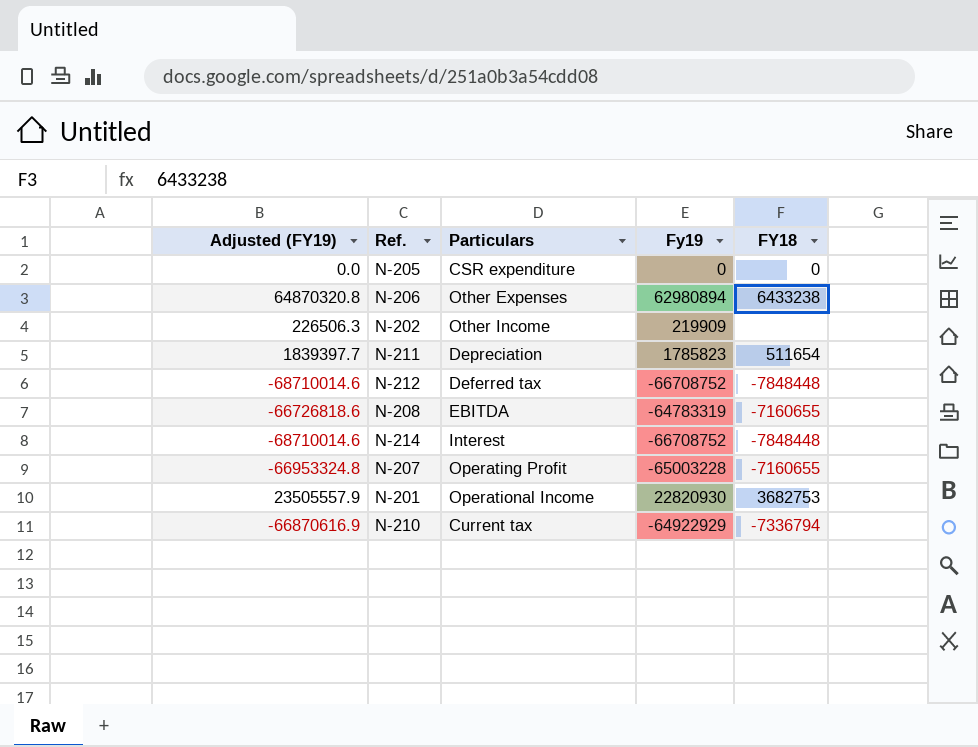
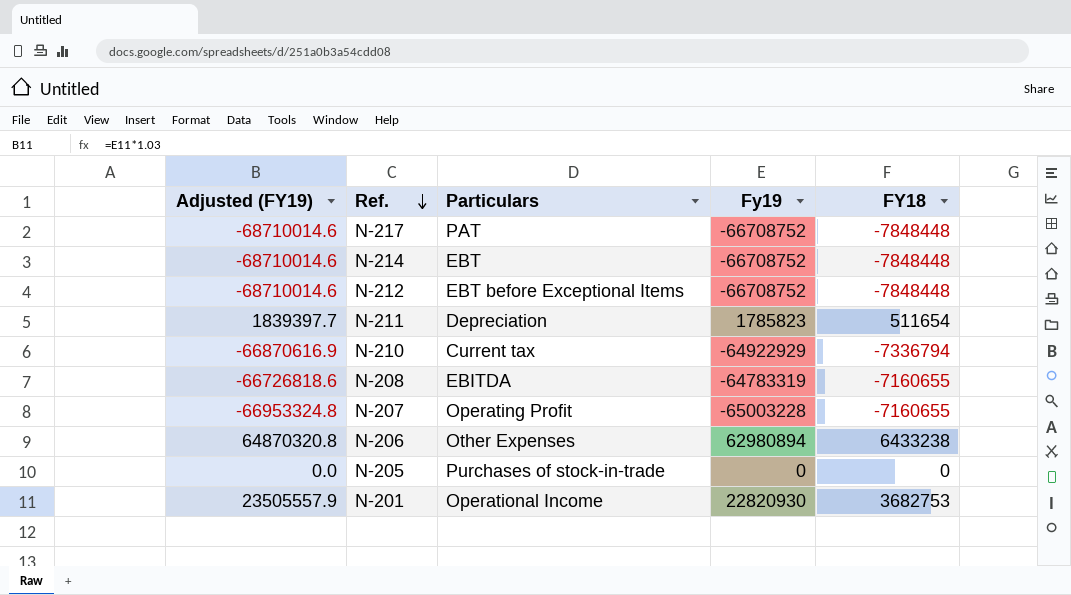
row order: none -> Ref. descending
row N-202: 226506.3 | Other Income | 219909 | none -> none
row N-217: none -> -68710014.6 | PAT | -66708752 | -7848448
N-214 | Particulars: Interest -> EBT
N-212 | Particulars: Deferred tax -> EBT before Exceptional Items
N-205 | Particulars: CSR expenditure -> Purchases of stock-in-trade

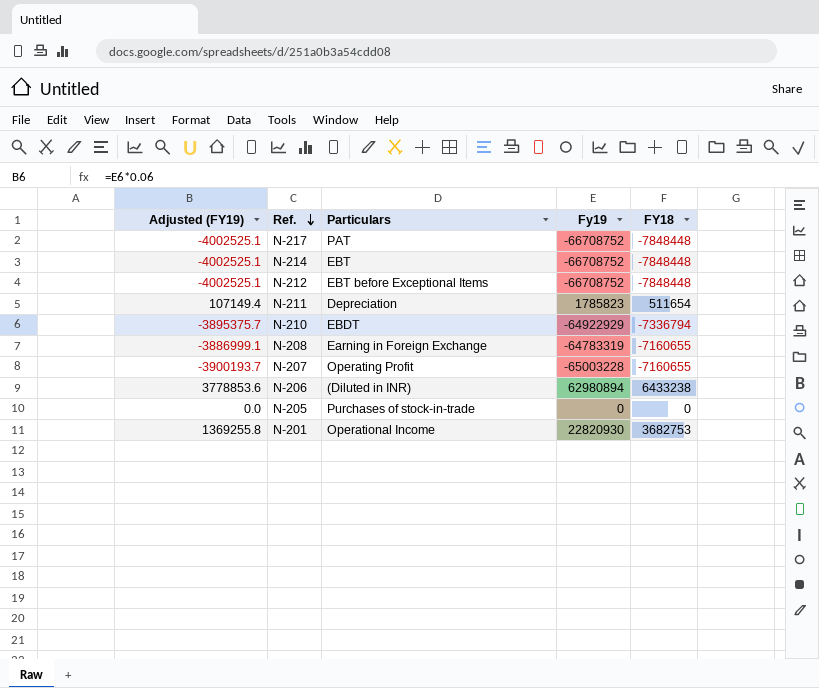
column Adjusted (FY19) | formula: [Fy19] * 1.03 -> [Fy19] * 0.06
N-210 | Particulars: Current tax -> EBDT
N-208 | Particulars: EBITDA -> Earning in Foreign Exchange
N-206 | Particulars: Other Expenses -> (Diluted in INR)

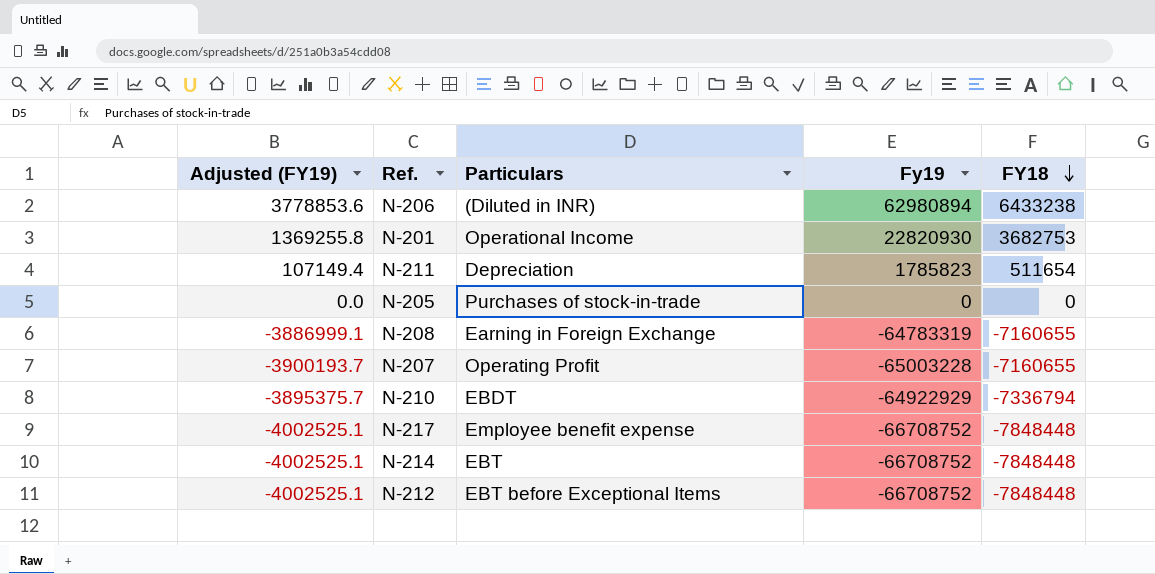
row order: Ref. descending -> FY18 descending
N-217 | Particulars: PAT -> Employee benefit expense

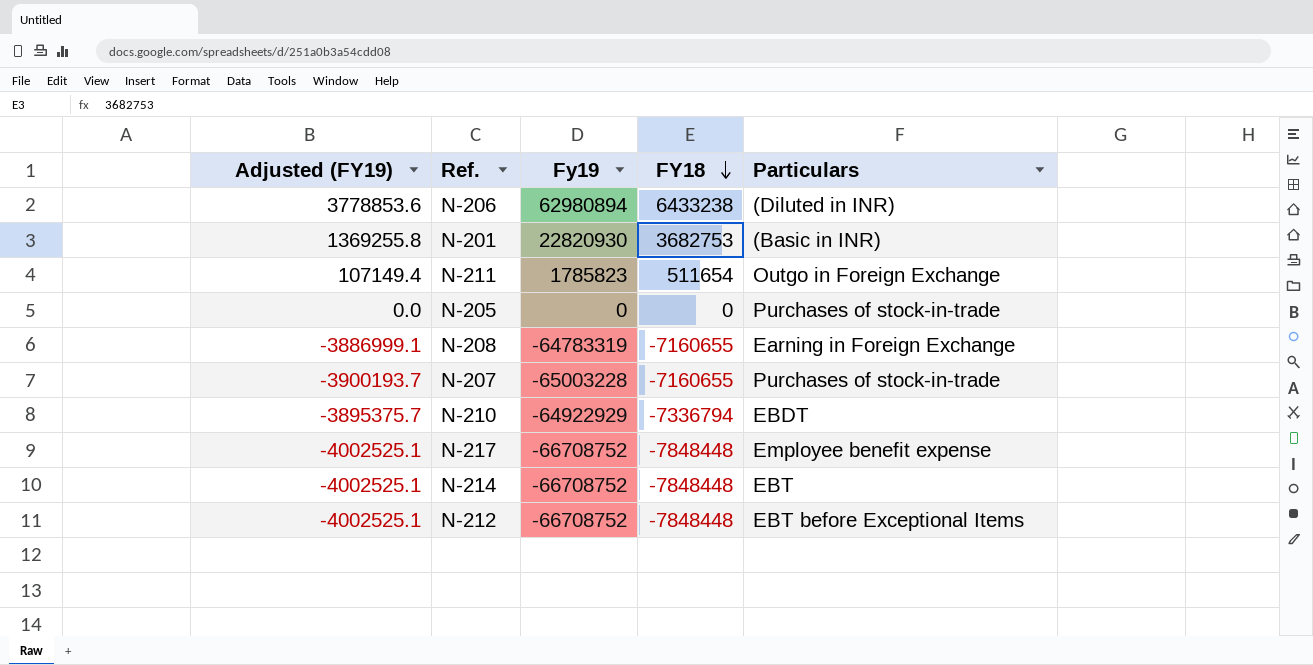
column Particulars | position: 3 -> 5
N-201 | Particulars: Operational Income -> (Basic in INR)
N-211 | Particulars: Depreciation -> Outgo in Foreign Exchange
N-207 | Particulars: Operating Profit -> Purchases of stock-in-trade

